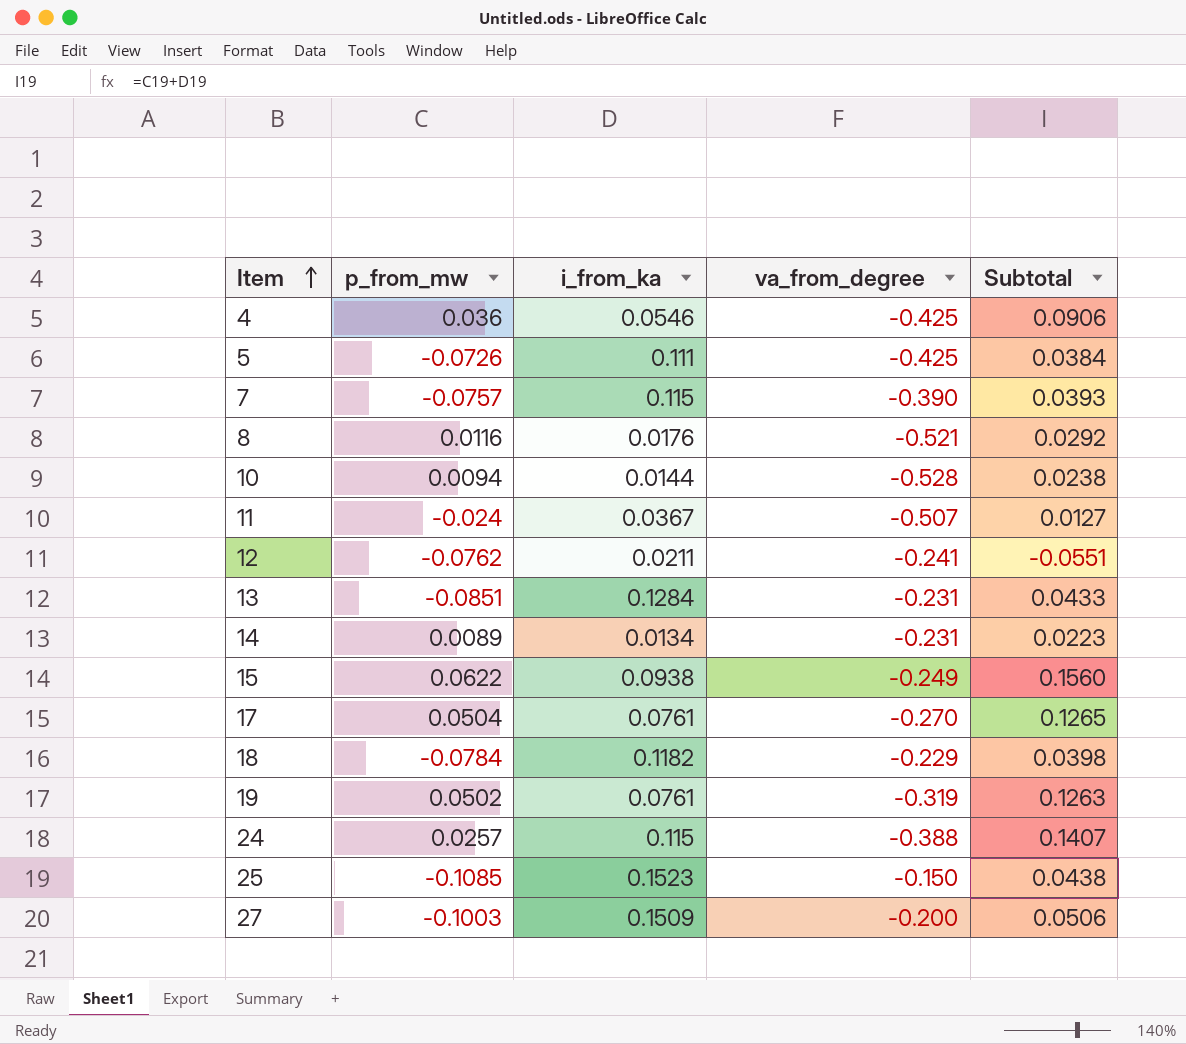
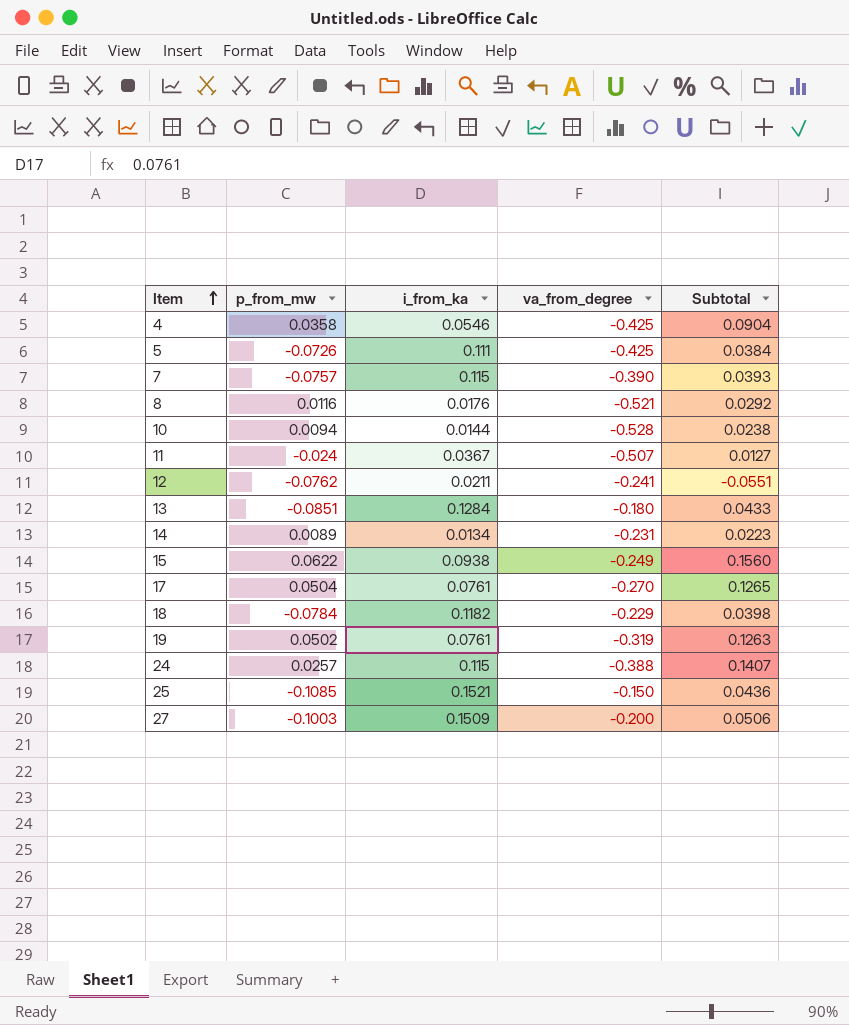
4 | p_from_mw: 0.036 -> 0.0358
4 | Subtotal: 0.0906 -> 0.0904
13 | va_from_degree: -0.231 -> -0.180
25 | i_from_ka: 0.1523 -> 0.1521
25 | Subtotal: 0.0438 -> 0.0436

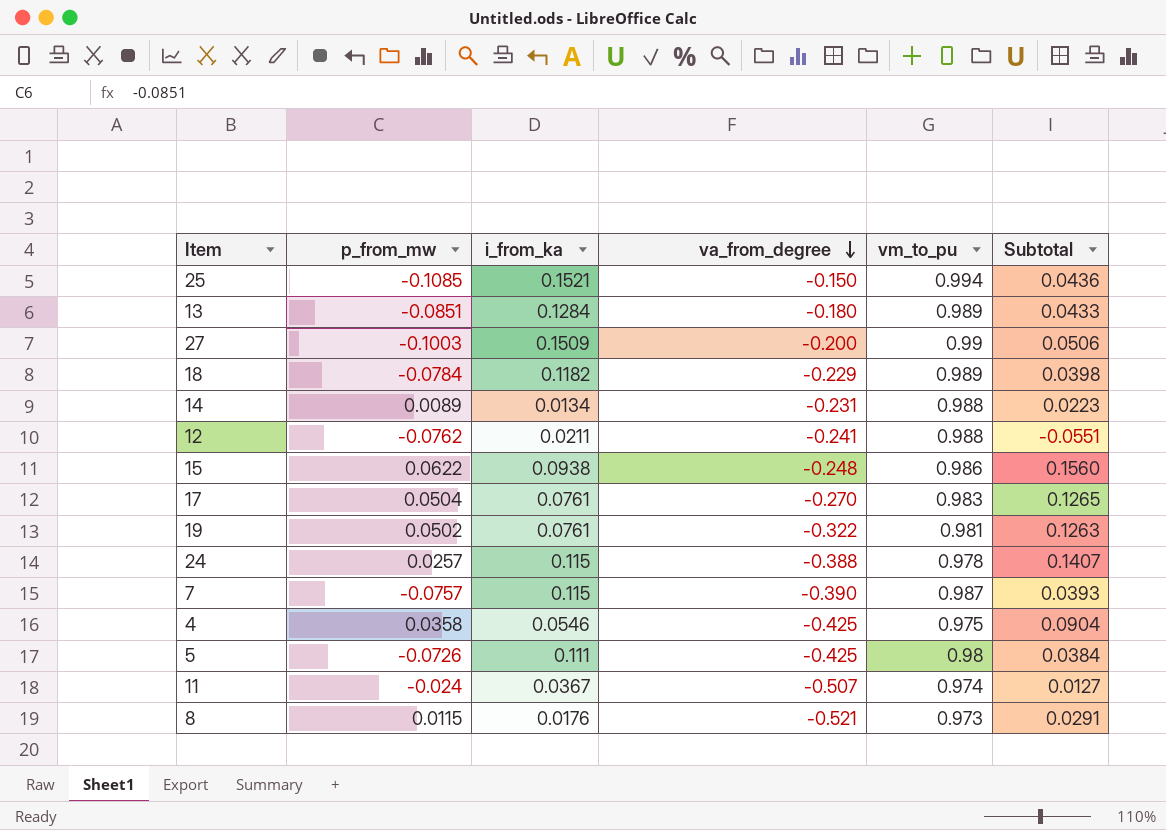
row order: Item ascending -> va_from_degree descending
column vm_to_pu | position: none -> 5
row 10: 0.0094 | 0.0144 | -0.528 | 0.0238 -> none
15 | va_from_degree: -0.249 -> -0.248
19 | va_from_degree: -0.319 -> -0.322
8 | p_from_mw: 0.0116 -> 0.0115
8 | Subtotal: 0.0292 -> 0.0291

